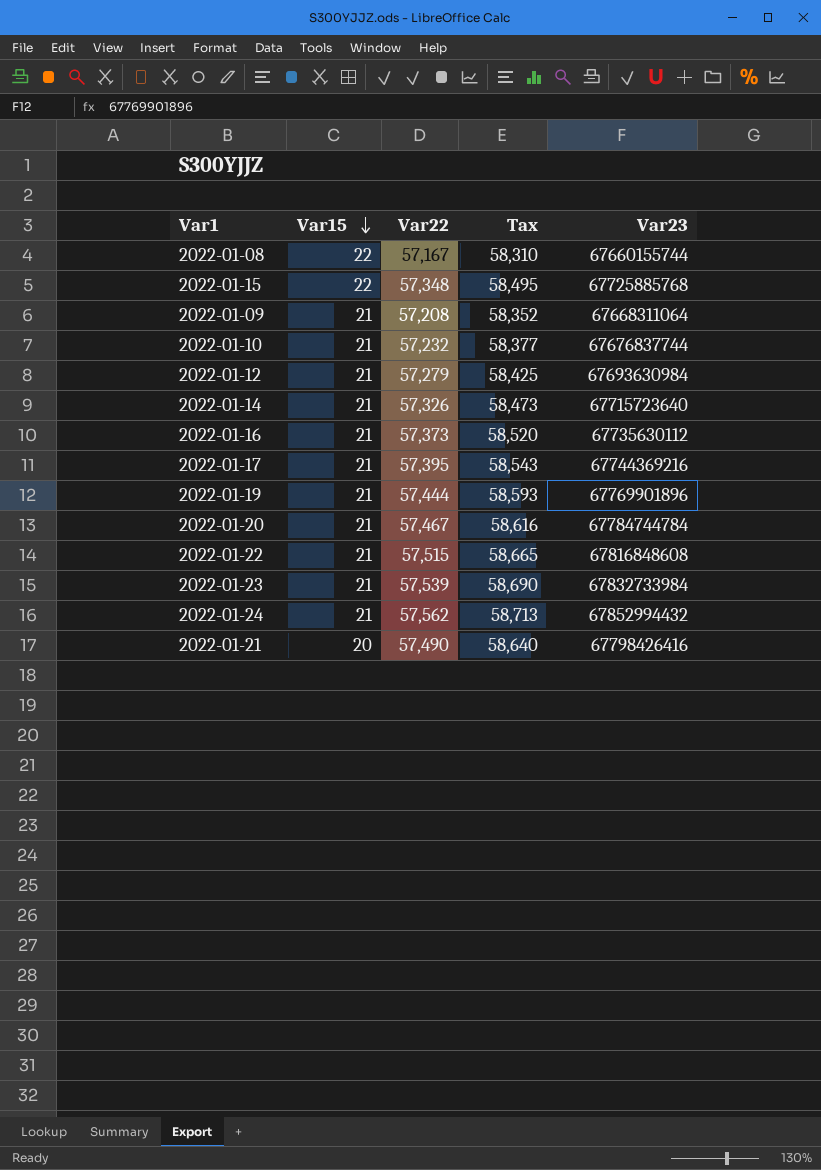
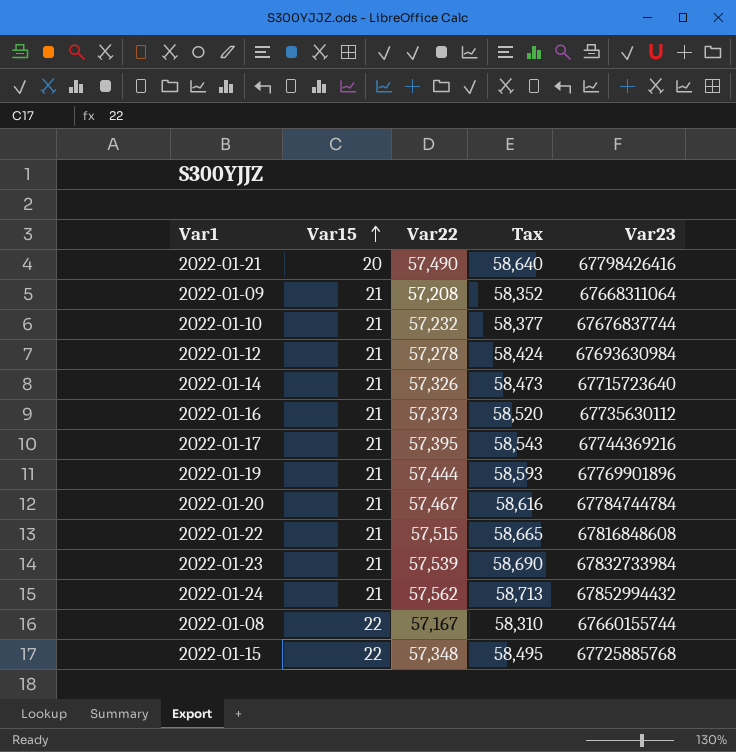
row order: Var15 descending -> Var15 ascending
2022-01-12 | Var22: 57,279 -> 57,278
2022-01-12 | Tax: 58,425 -> 58,424

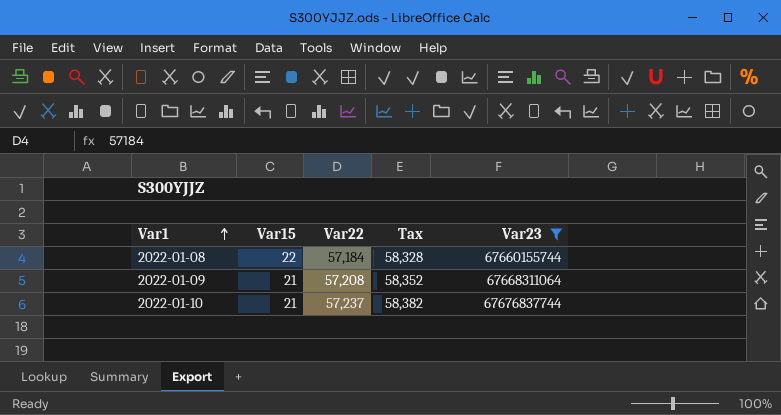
filter: none -> Var23 <= 67676837744
row order: Var15 ascending -> Var1 ascending
2022-01-08 | Var22: 57,167 -> 57,184
2022-01-08 | Tax: 58,310 -> 58,328
2022-01-10 | Var22: 57,232 -> 57,237
2022-01-10 | Tax: 58,377 -> 58,382

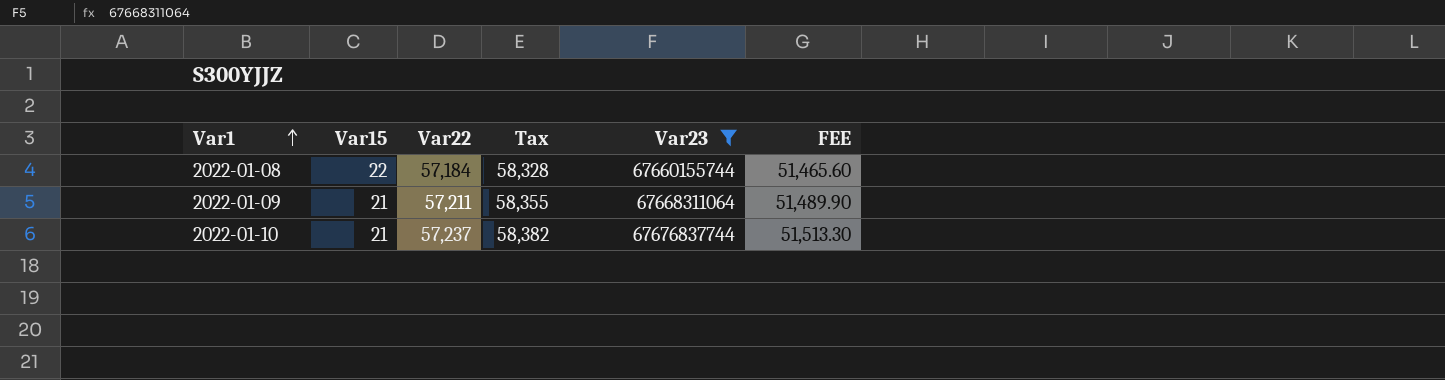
column FEE | formula: none -> [Var22] * 0.9
2022-01-09 | Var22: 57,208 -> 57,211
2022-01-09 | Tax: 58,352 -> 58,355

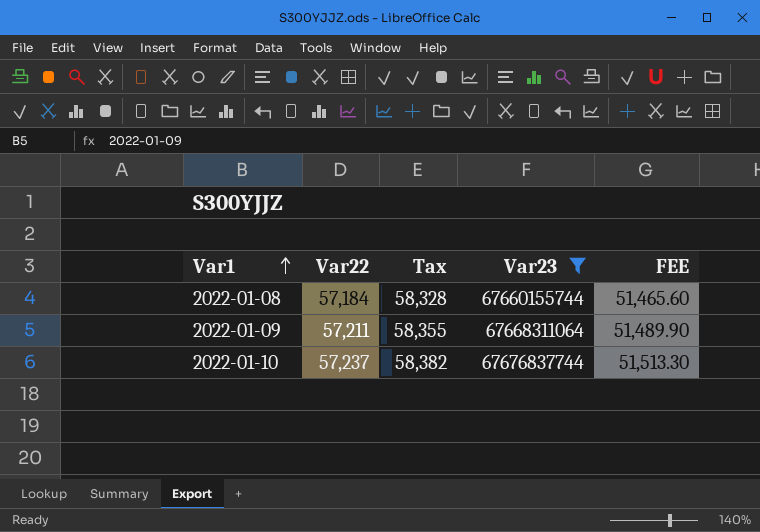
column Var15 | position: 2 -> none

